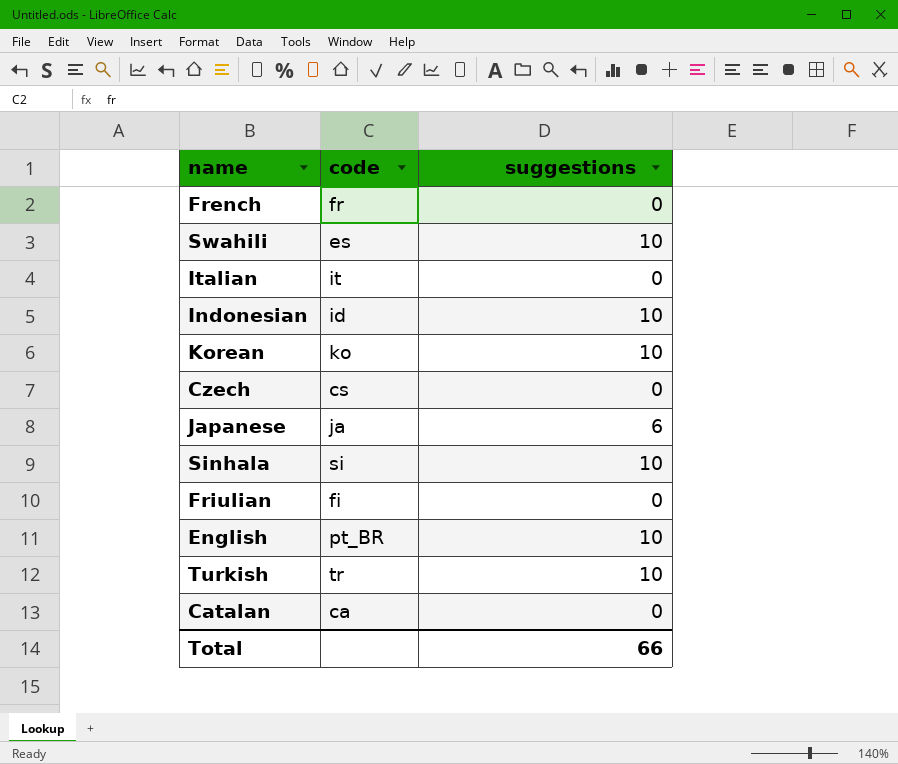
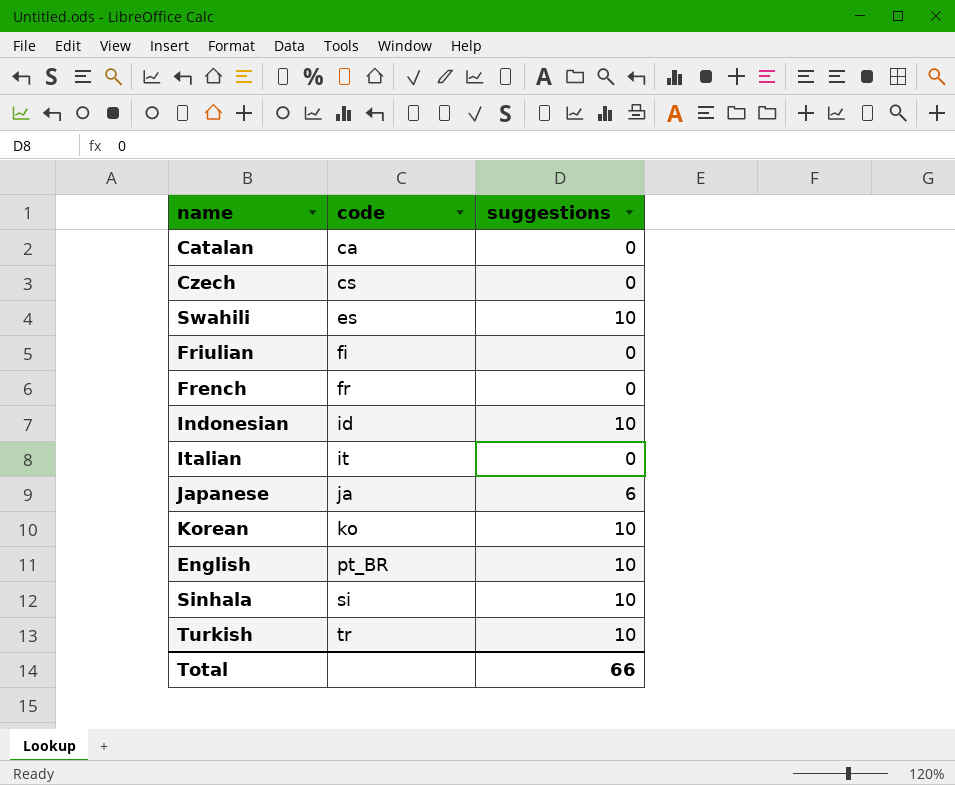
row order: none -> code ascending

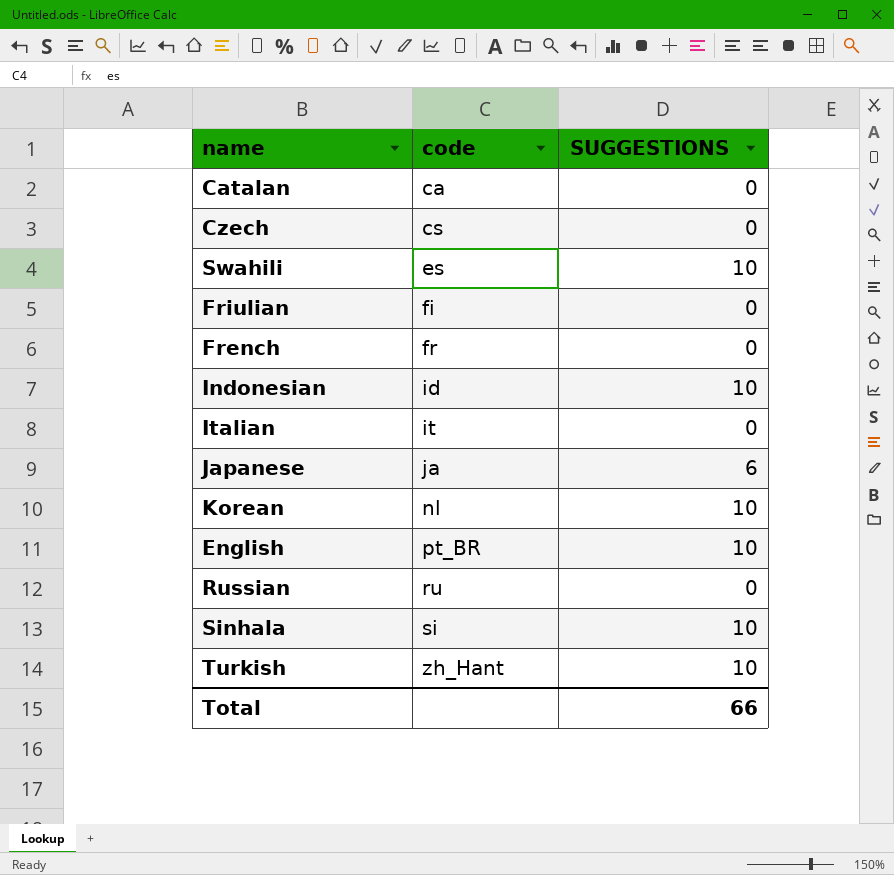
column name: suggestions -> SUGGESTIONS
Korean | code: ko -> nl
row Russian: none -> ru | 0
Turkish | code: tr -> zh_Hant

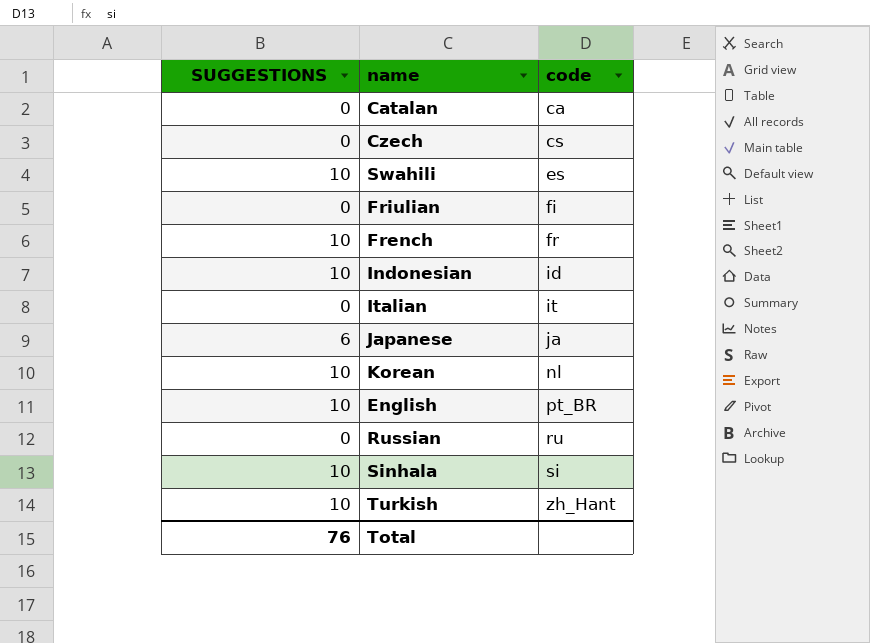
column SUGGESTIONS | position: 3 -> 1
French | SUGGESTIONS: 0 -> 10
Total | SUGGESTIONS: 66 -> 76

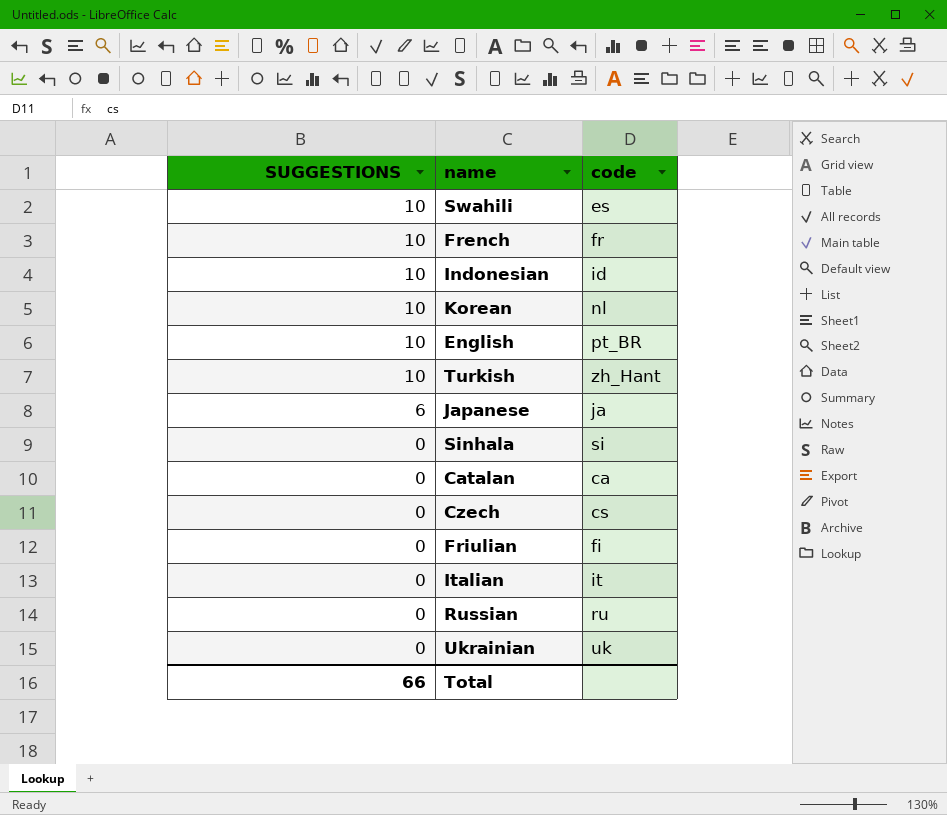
row order: code ascending -> SUGGESTIONS descending
Sinhala | SUGGESTIONS: 10 -> 0
row Ukrainian: none -> 0 | uk
Total | SUGGESTIONS: 76 -> 66

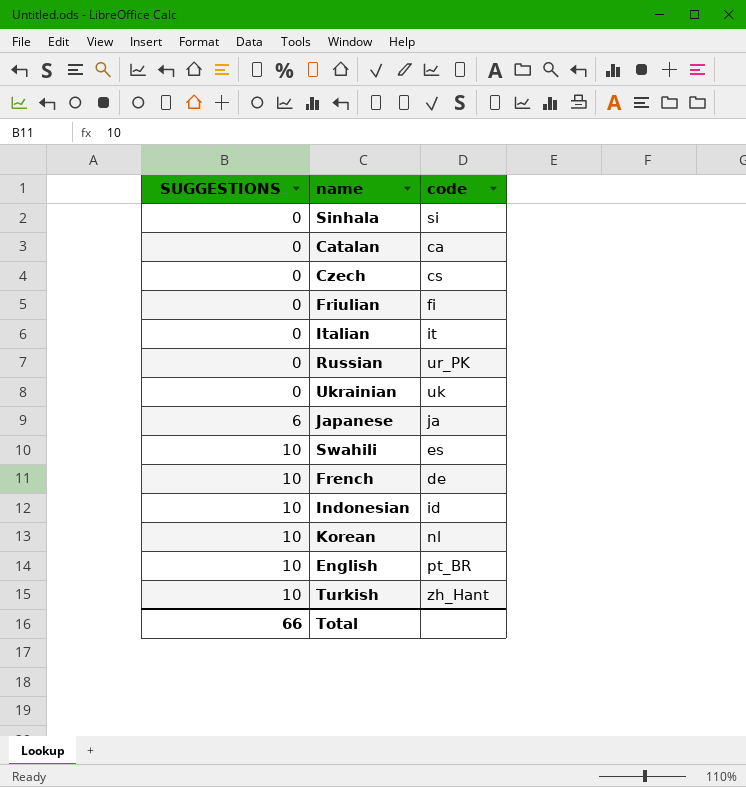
row order: SUGGESTIONS descending -> SUGGESTIONS ascending
Russian | code: ru -> ur_PK
French | code: fr -> de

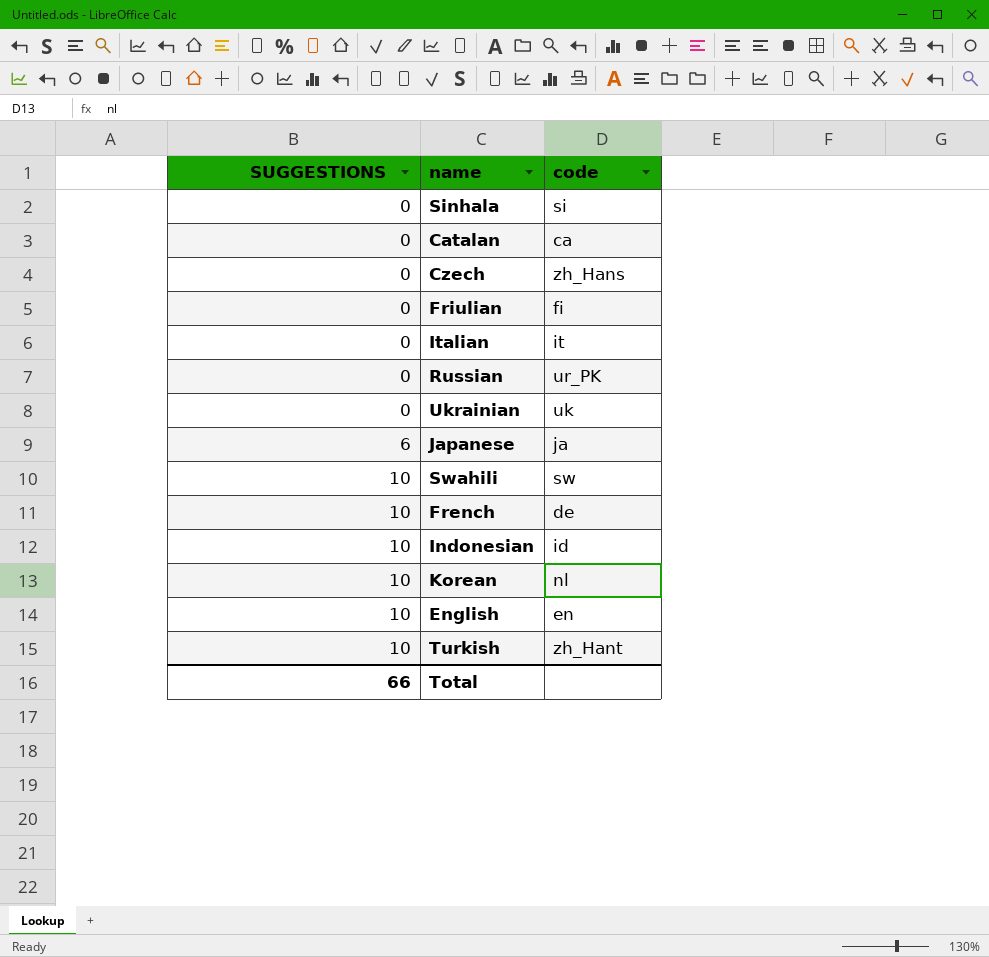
Czech | code: cs -> zh_Hans
Swahili | code: es -> sw
English | code: pt_BR -> en

